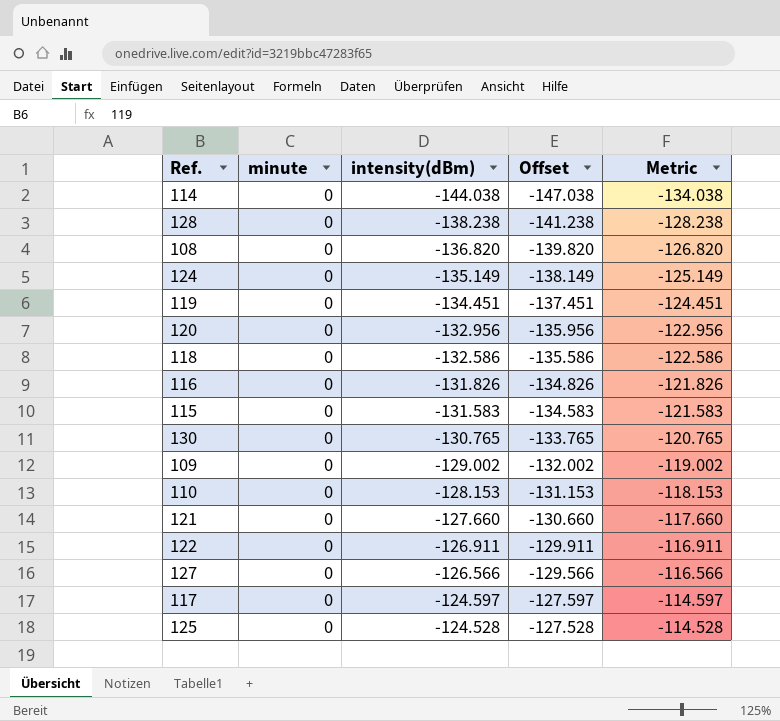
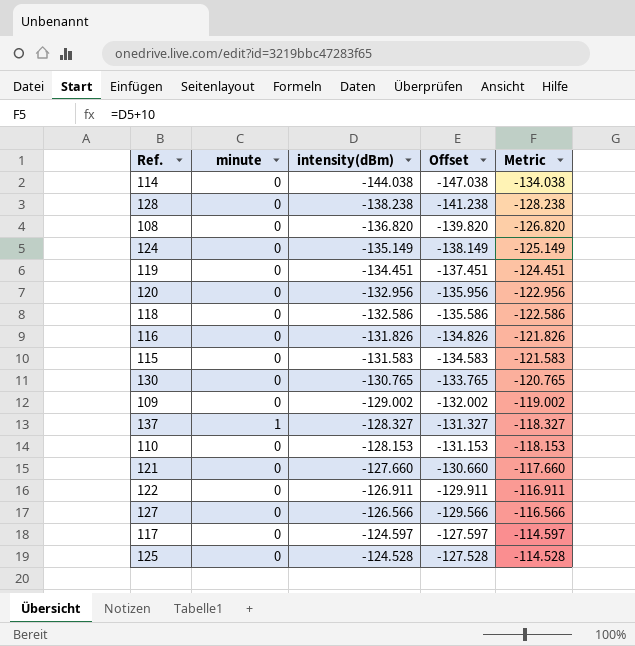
row 137: none -> 1 | -128.327 | -131.327 | -118.327

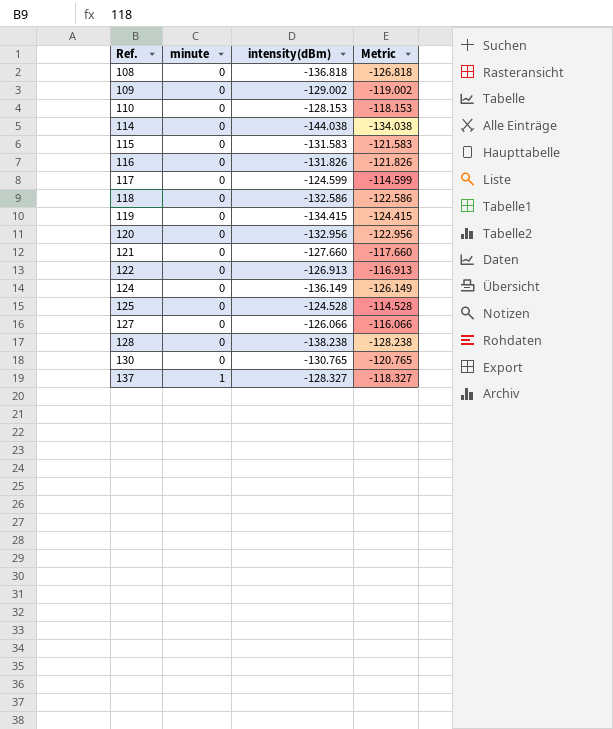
row order: intensity(dBm) ascending -> Ref. ascending
column Offset | formula: [intensity(dBm)] - 3 -> none
108 | intensity(dBm): -136.820 -> -136.818
108 | Metric: -126.820 -> -126.818
117 | intensity(dBm): -124.597 -> -124.599
117 | Metric: -114.597 -> -114.599
119 | intensity(dBm): -134.451 -> -134.415
119 | Metric: -124.451 -> -124.415
122 | intensity(dBm): -126.911 -> -126.913
122 | Metric: -116.911 -> -116.913
124 | intensity(dBm): -135.149 -> -136.149
124 | Metric: -125.149 -> -126.149
127 | intensity(dBm): -126.566 -> -126.066
127 | Metric: -116.566 -> -116.066

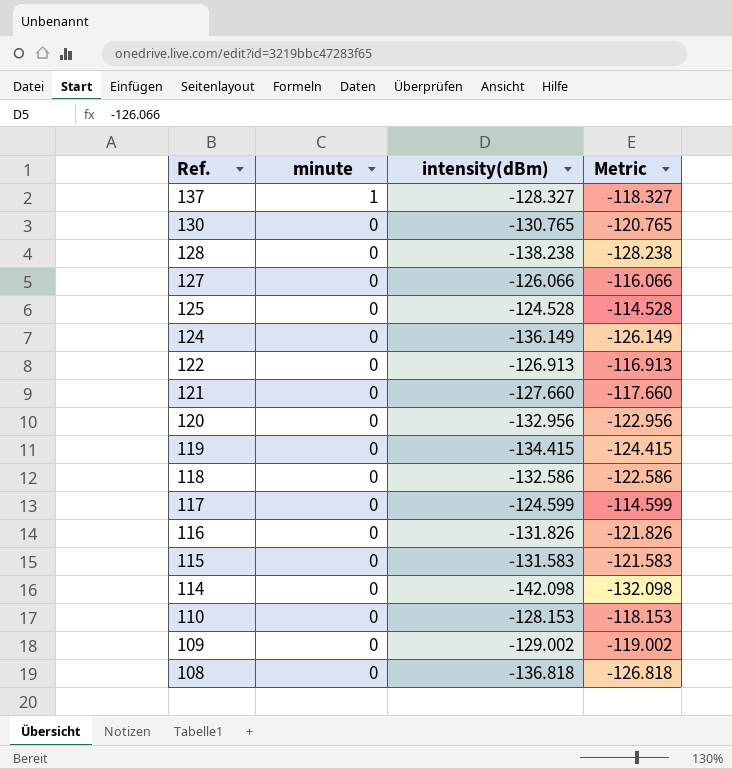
row order: Ref. ascending -> Ref. descending
114 | intensity(dBm): -144.038 -> -142.098
114 | Metric: -134.038 -> -132.098

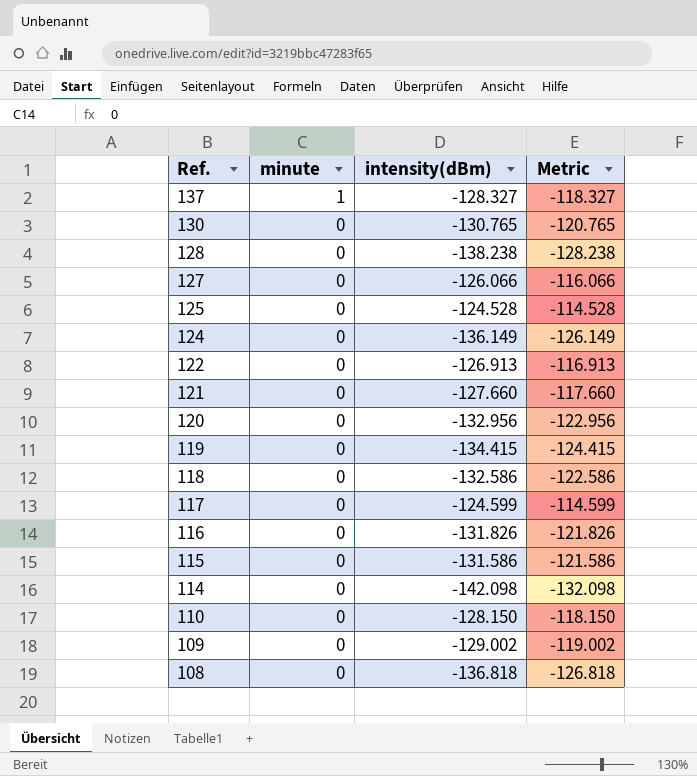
115 | intensity(dBm): -131.583 -> -131.586
115 | Metric: -121.583 -> -121.586
110 | intensity(dBm): -128.153 -> -128.150
110 | Metric: -118.153 -> -118.150

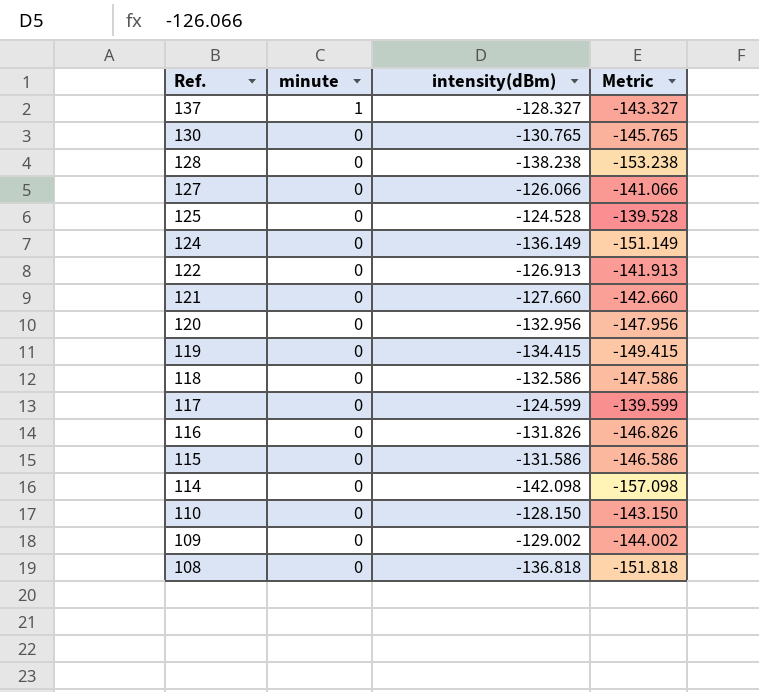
column Metric | formula: [intensity(dBm)] + 10 -> [intensity(dBm)] - 15

